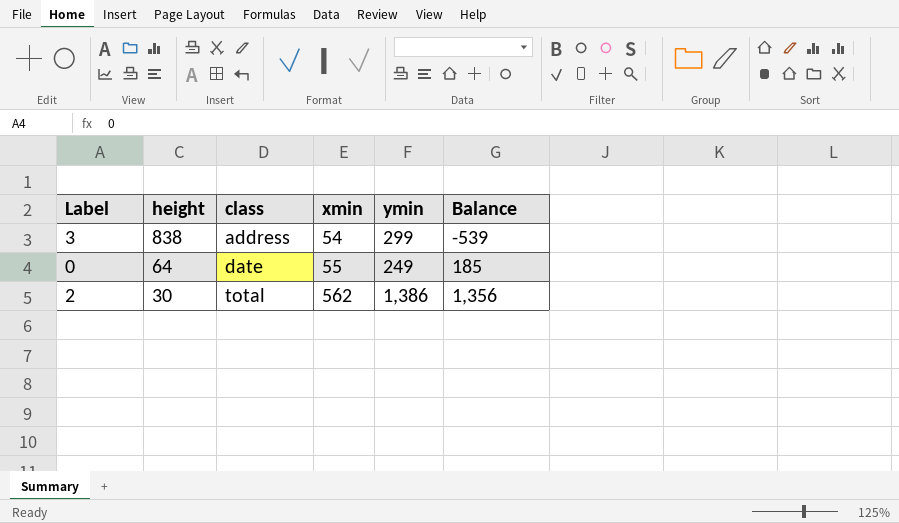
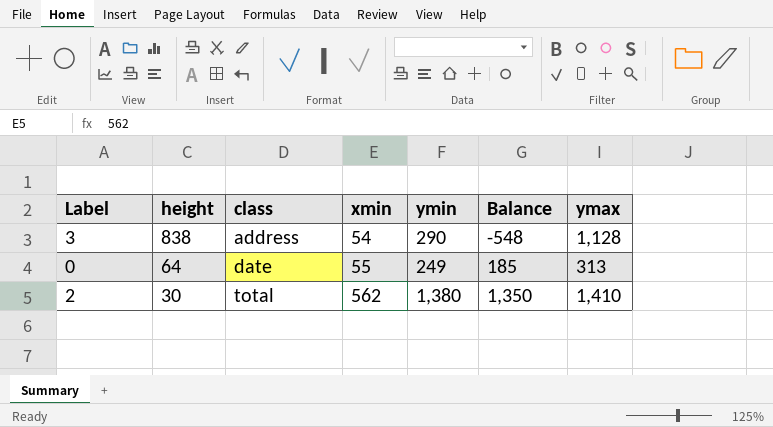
column ymax | formula: none -> [height] + [ymin]
3 | ymin: 299 -> 290
3 | Balance: -539 -> -548
2 | ymin: 1,386 -> 1,380
2 | Balance: 1,356 -> 1,350

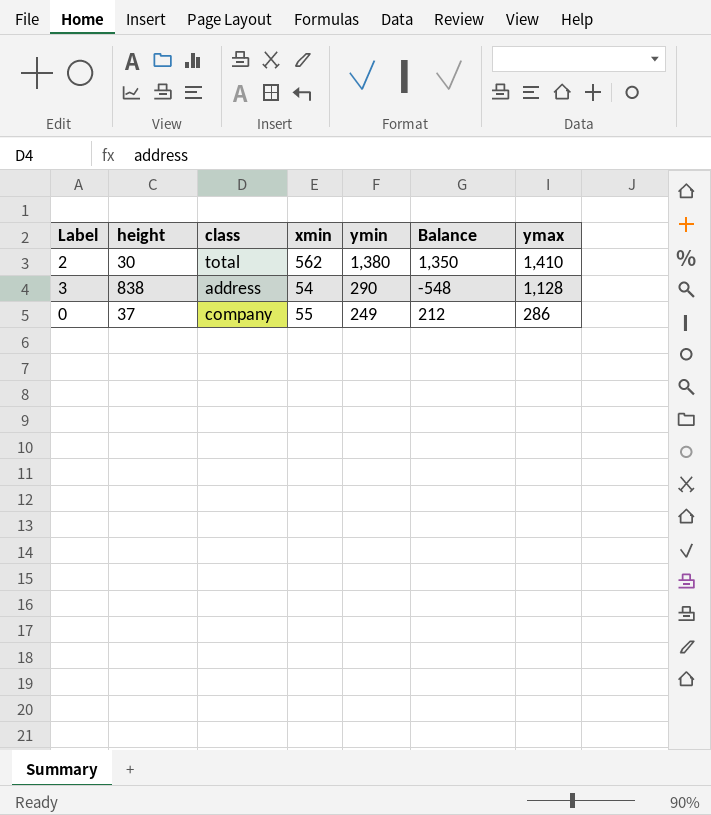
row order: height descending -> ymin descending
0 | height: 64 -> 37
0 | class: date -> company
0 | Balance: 185 -> 212
0 | ymax: 313 -> 286

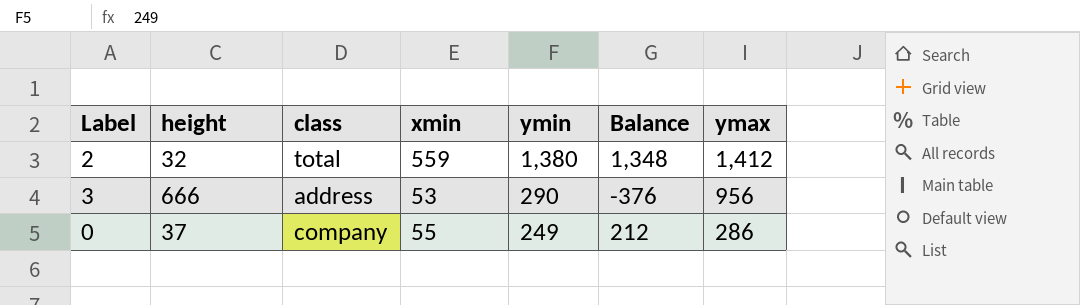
2 | height: 30 -> 32
2 | xmin: 562 -> 559
2 | Balance: 1,350 -> 1,348
2 | ymax: 1,410 -> 1,412
3 | height: 838 -> 666
3 | xmin: 54 -> 53
3 | Balance: -548 -> -376
3 | ymax: 1,128 -> 956

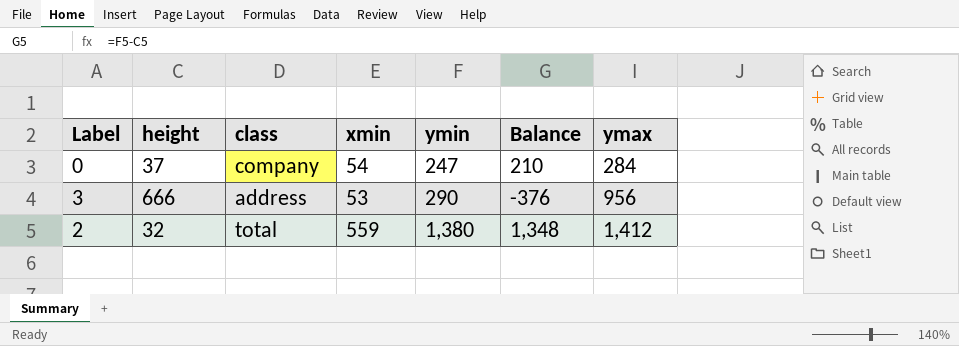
row order: ymin descending -> ymin ascending
0 | xmin: 55 -> 54
0 | ymin: 249 -> 247
0 | Balance: 212 -> 210
0 | ymax: 286 -> 284

